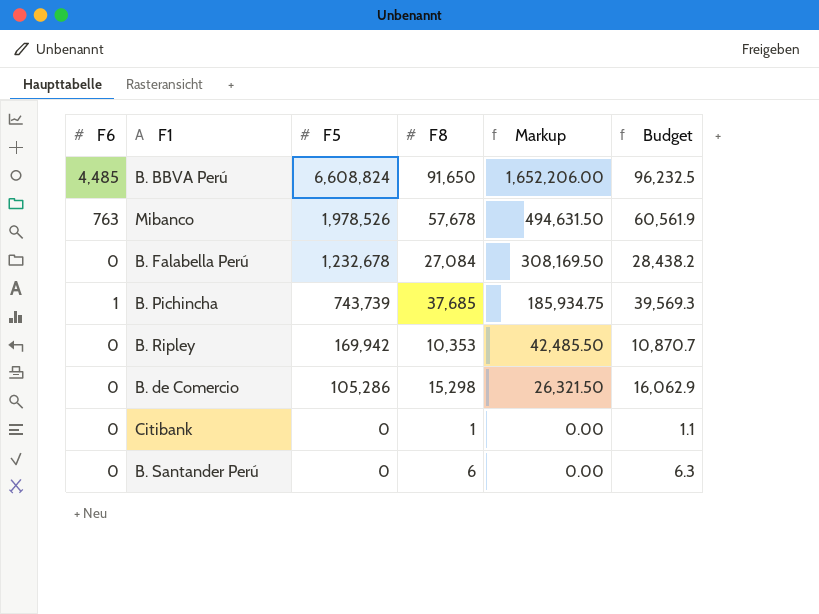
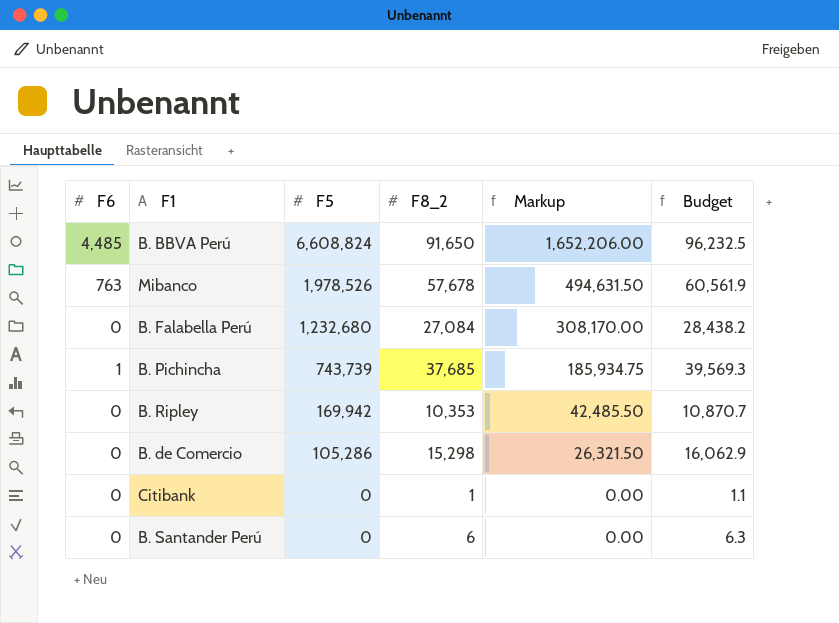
column name: F8 -> F8_2
B. Falabella Perú | F5: 1,232,678 -> 1,232,680
B. Falabella Perú | Markup: 308,169.50 -> 308,170.00

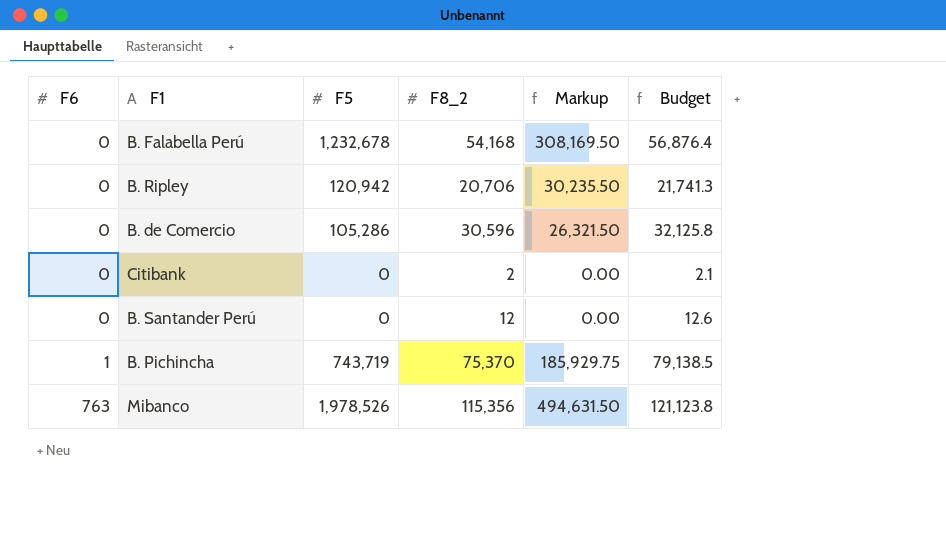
row order: F5 descending -> F6 ascending
row B. BBVA Perú: 4,485 | 6,608,824 | 91,650 | 1,652,206.00 | 96,232.5 -> none
B. Falabella Perú | F5: 1,232,680 -> 1,232,678
B. Falabella Perú | F8_2: 27,084 -> 54,168
B. Falabella Perú | Markup: 308,170.00 -> 308,169.50
B. Falabella Perú | Budget: 28,438.2 -> 56,876.4
B. Ripley | F5: 169,942 -> 120,942
B. Ripley | F8_2: 10,353 -> 20,706
B. Ripley | Markup: 42,485.50 -> 30,235.50
B. Ripley | Budget: 10,870.7 -> 21,741.3
B. de Comercio | F8_2: 15,298 -> 30,596
B. de Comercio | Budget: 16,062.9 -> 32,125.8
Citibank | F8_2: 1 -> 2
Citibank | Budget: 1.1 -> 2.1
B. Santander Perú | F8_2: 6 -> 12
B. Santander Perú | Budget: 6.3 -> 12.6
B. Pichincha | F5: 743,739 -> 743,719
B. Pichincha | F8_2: 37,685 -> 75,370
B. Pichincha | Markup: 185,934.75 -> 185,929.75
B. Pichincha | Budget: 39,569.3 -> 79,138.5
Mibanco | F8_2: 57,678 -> 115,356
Mibanco | Budget: 60,561.9 -> 121,123.8

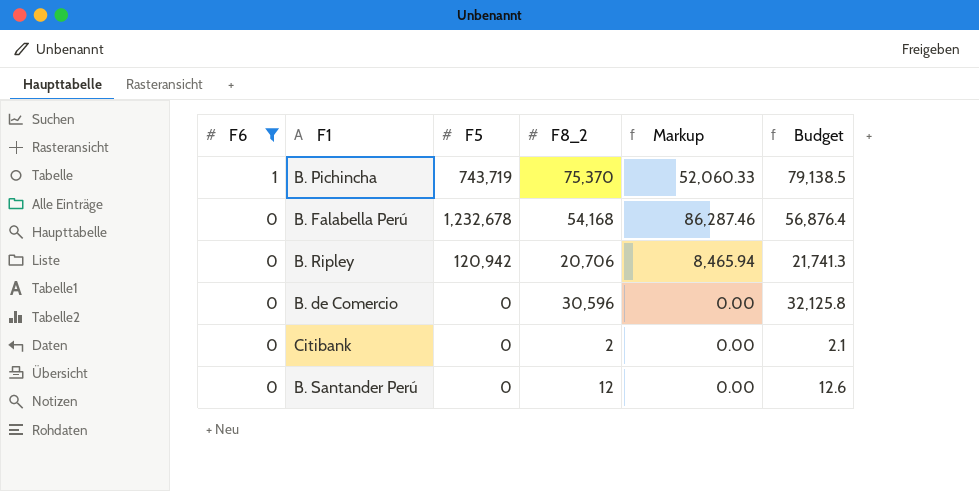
filter: none -> F6 != 763
row order: F6 ascending -> F6 descending
column Markup | formula: [F5] * 0.25 -> [F5] * 0.07
B. de Comercio | F5: 105,286 -> 0

